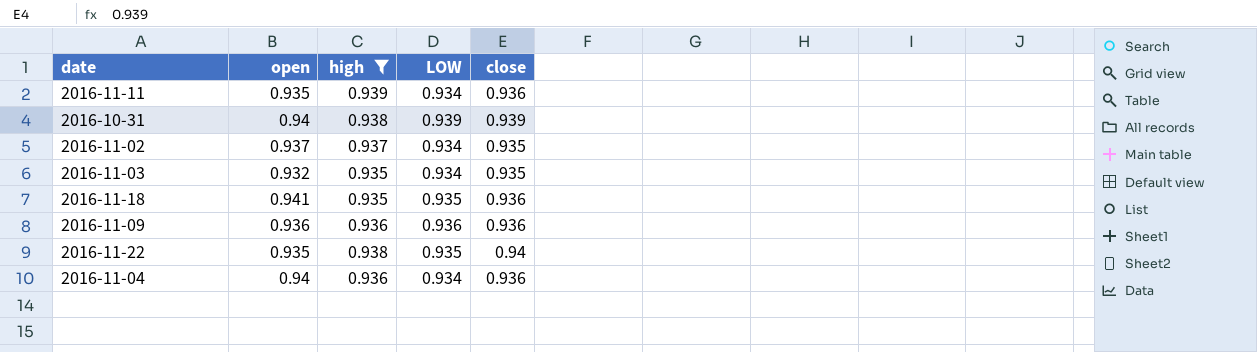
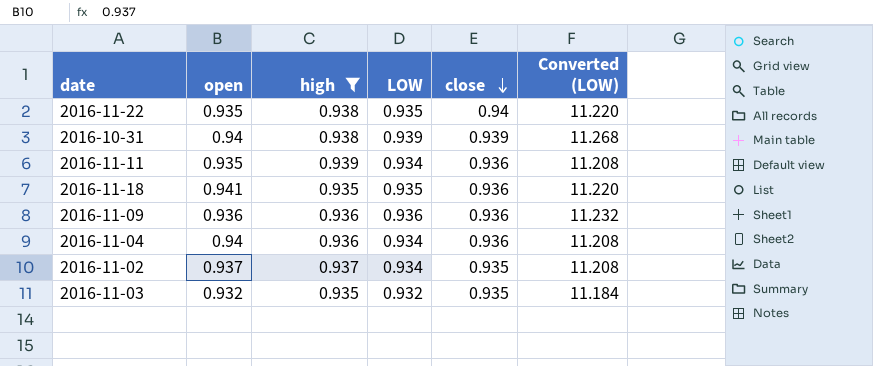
row order: none -> close descending
column Converted (LOW) | formula: none -> [LOW] * 12
2016-11-03 | LOW: 0.934 -> 0.932

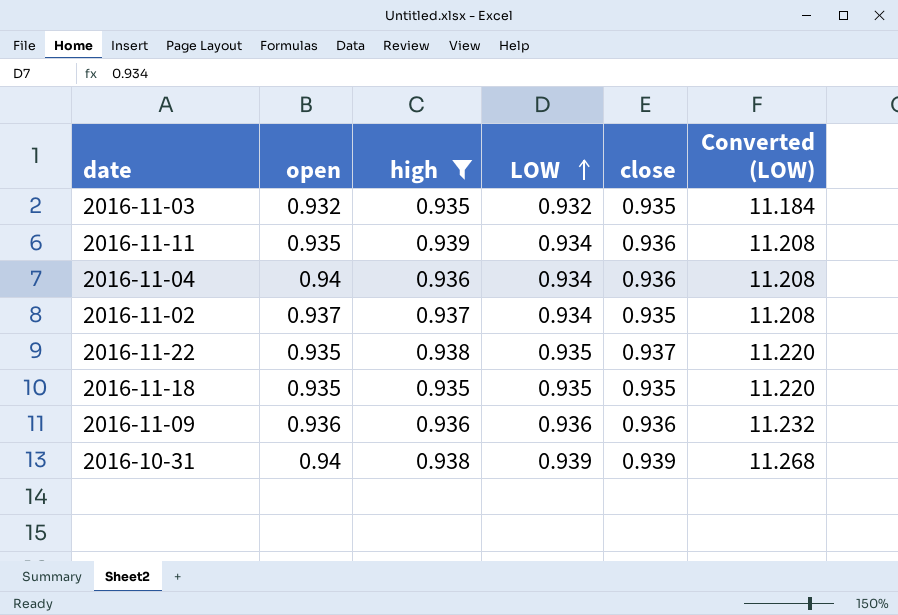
row order: close descending -> LOW ascending
2016-11-22 | close: 0.94 -> 0.937
2016-11-18 | open: 0.941 -> 0.935
2016-11-18 | close: 0.936 -> 0.935

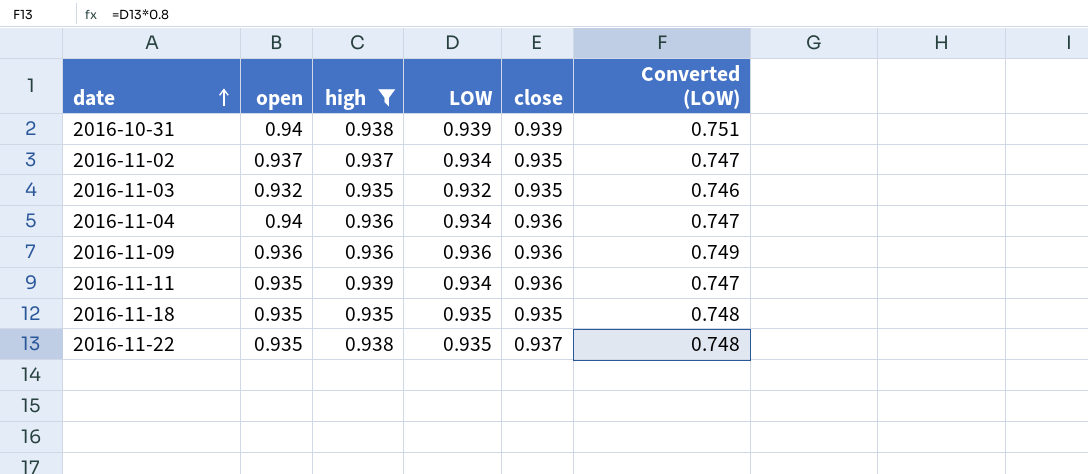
row order: LOW ascending -> date ascending
column Converted (LOW) | formula: [LOW] * 12 -> [LOW] * 0.8

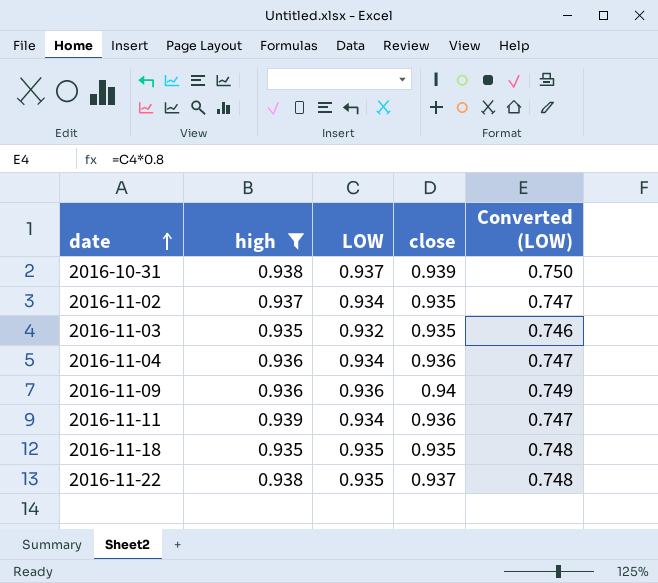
column open | position: 2 -> none
2016-10-31 | LOW: 0.939 -> 0.937
2016-10-31 | Converted (LOW): 0.751 -> 0.750
2016-11-09 | close: 0.936 -> 0.94

